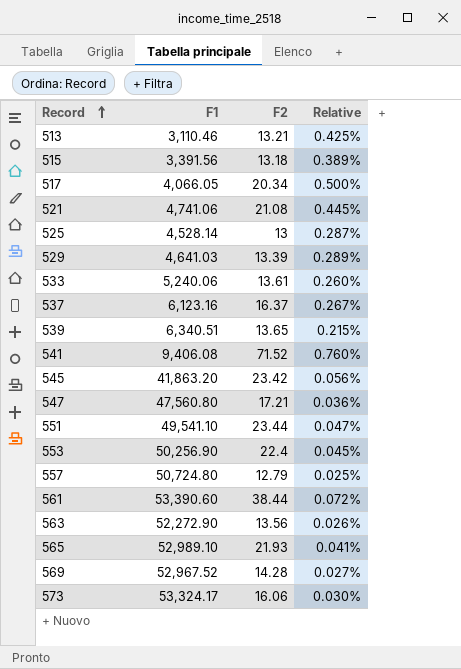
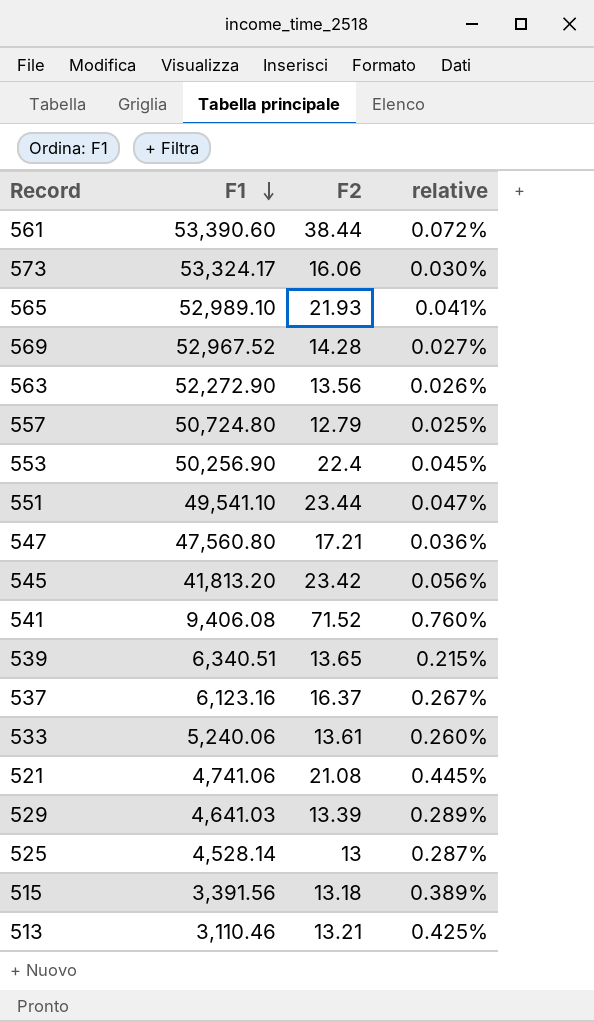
row order: Record ascending -> F1 descending
column name: Relative -> relative
row 517: 4,066.05 | 20.34 | 0.500% -> none
545 | F1: 41,863.20 -> 41,813.20

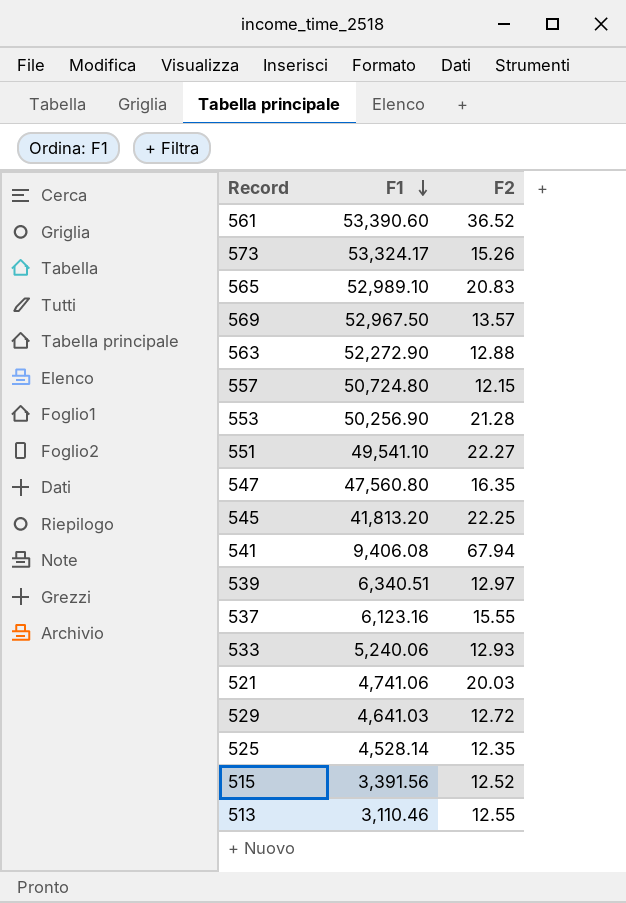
column relative | formula: [F2] / [F1] -> none
561 | F2: 38.44 -> 36.52
573 | F2: 16.06 -> 15.26
565 | F2: 21.93 -> 20.83
569 | F1: 52,967.52 -> 52,967.50
569 | F2: 14.28 -> 13.57
563 | F2: 13.56 -> 12.88
557 | F2: 12.79 -> 12.15
553 | F2: 22.4 -> 21.28
551 | F2: 23.44 -> 22.27
547 | F2: 17.21 -> 16.35
545 | F2: 23.42 -> 22.25
541 | F2: 71.52 -> 67.94
539 | F2: 13.65 -> 12.97
537 | F2: 16.37 -> 15.55
533 | F2: 13.61 -> 12.93
521 | F2: 21.08 -> 20.03
529 | F2: 13.39 -> 12.72
525 | F2: 13 -> 12.35
515 | F2: 13.18 -> 12.52
513 | F2: 13.21 -> 12.55

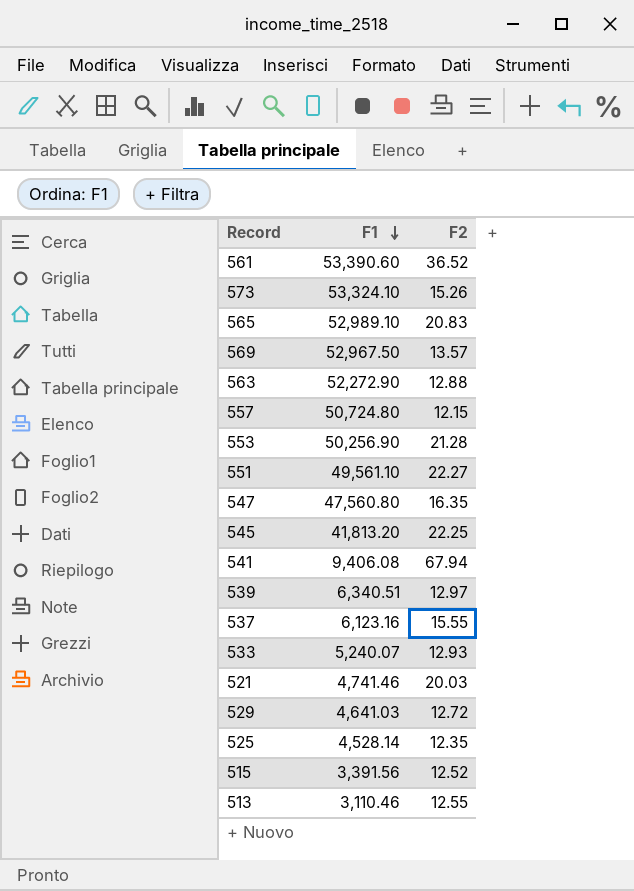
573 | F1: 53,324.17 -> 53,324.10
551 | F1: 49,541.10 -> 49,561.10
533 | F1: 5,240.06 -> 5,240.07
521 | F1: 4,741.06 -> 4,741.46

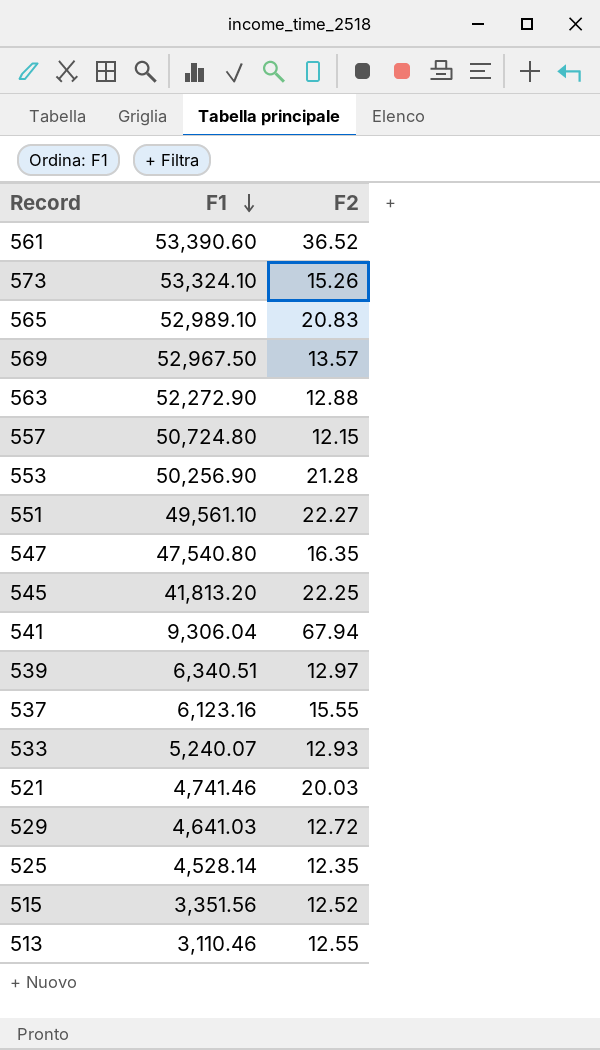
547 | F1: 47,560.80 -> 47,540.80
541 | F1: 9,406.08 -> 9,306.04
515 | F1: 3,391.56 -> 3,351.56

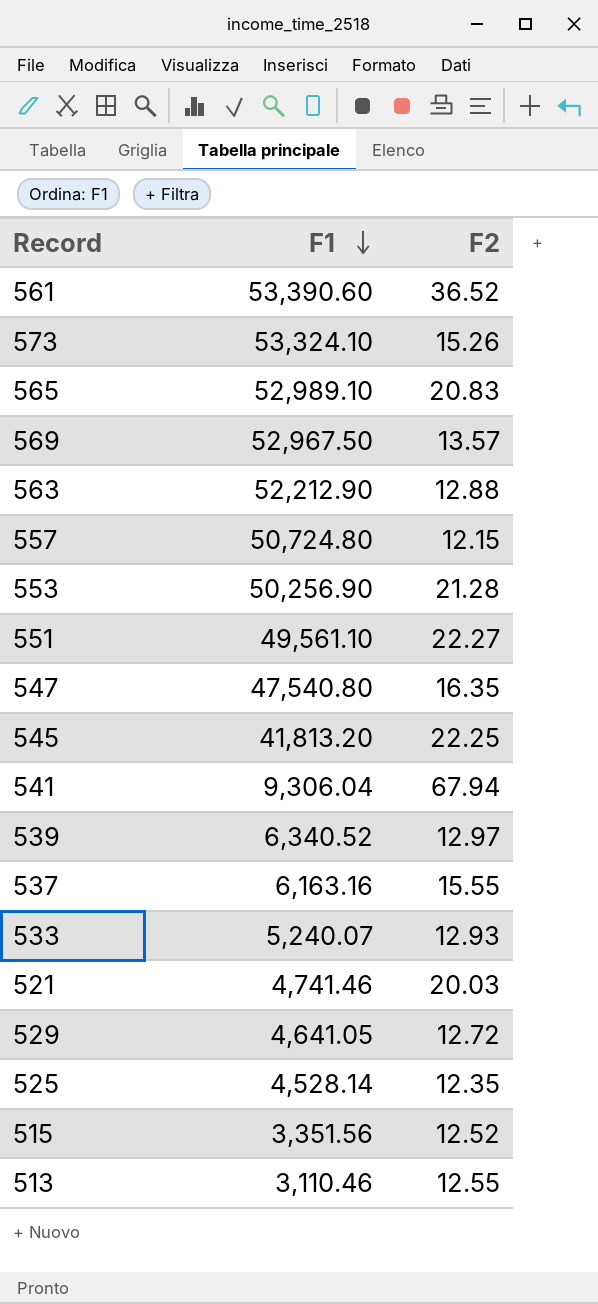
563 | F1: 52,272.90 -> 52,212.90
539 | F1: 6,340.51 -> 6,340.52
537 | F1: 6,123.16 -> 6,163.16
529 | F1: 4,641.03 -> 4,641.05

